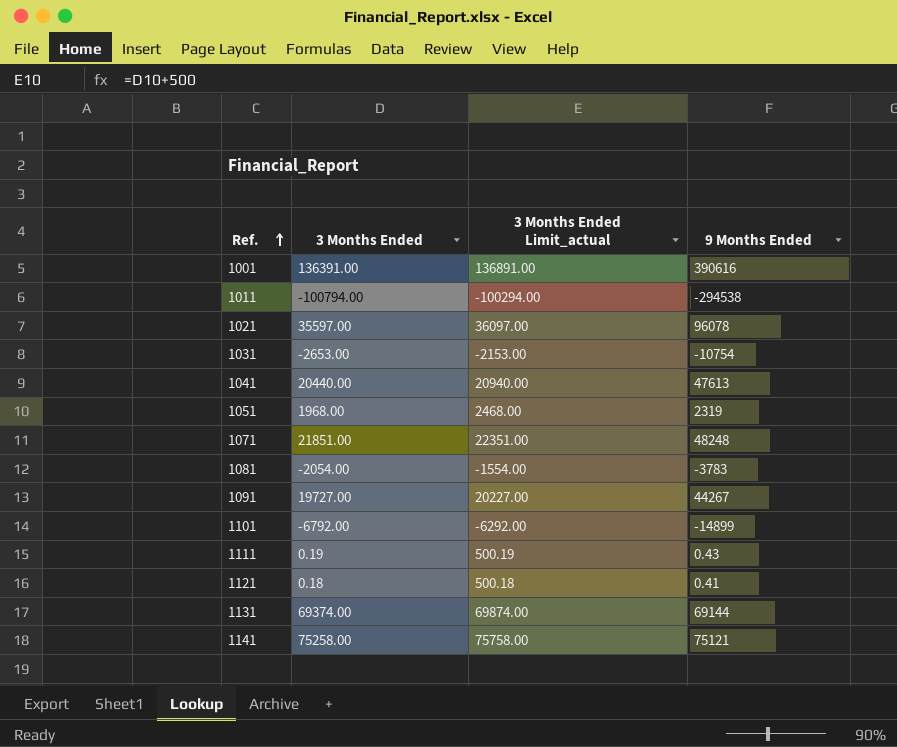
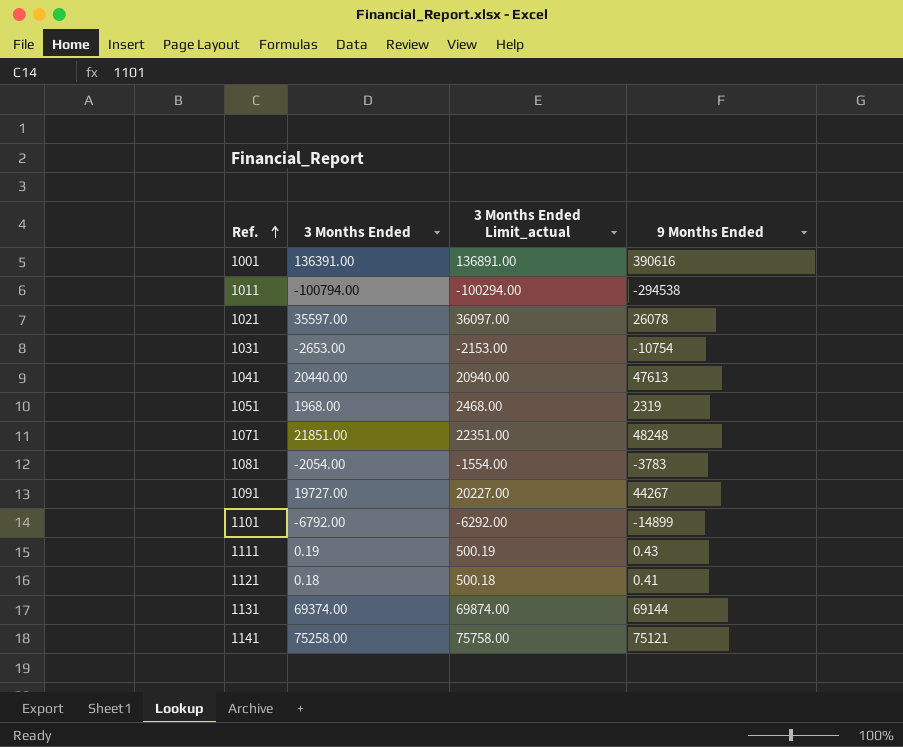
1021 | 9 Months Ended: 96078 -> 26078

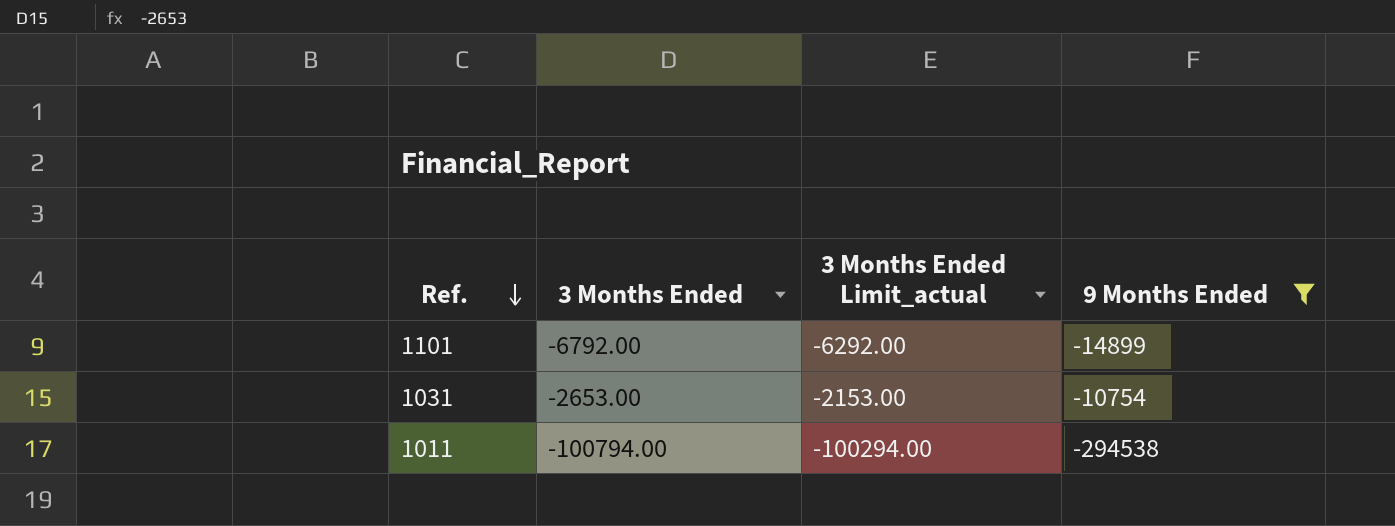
filter: none -> 9 Months Ended <= -10754
row order: Ref. ascending -> Ref. descending

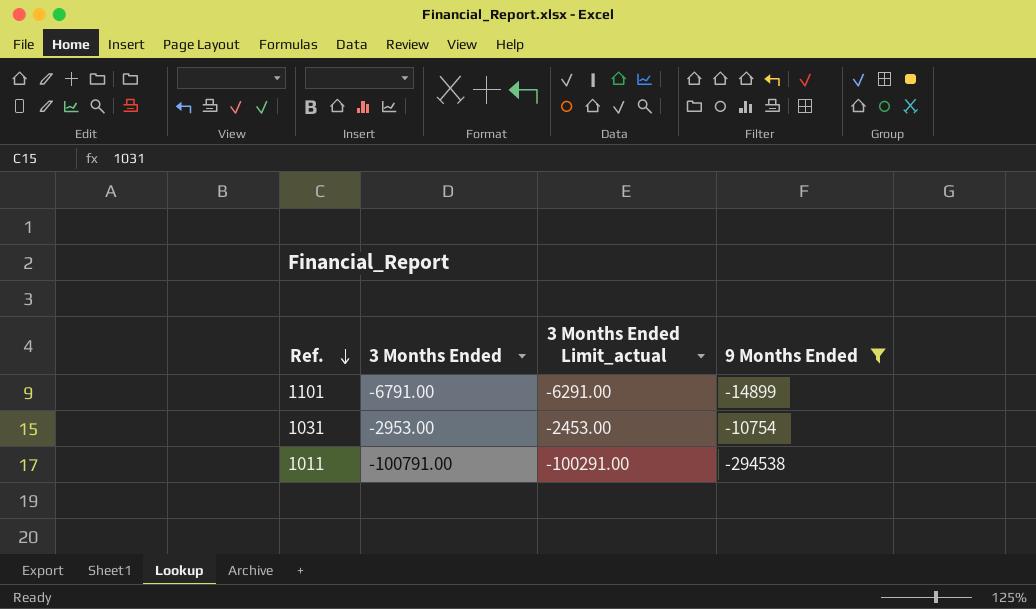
1101 | 3 Months Ended: -6792.00 -> -6791.00
1101 | 3 Months Ended Limit_actual: -6292.00 -> -6291.00
1031 | 3 Months Ended: -2653.00 -> -2953.00
1031 | 3 Months Ended Limit_actual: -2153.00 -> -2453.00
1011 | 3 Months Ended: -100794.00 -> -100791.00
1011 | 3 Months Ended Limit_actual: -100294.00 -> -100291.00

